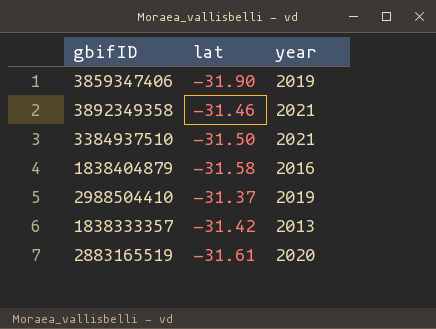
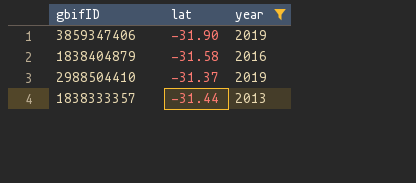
filter: none -> year <= 2019
1838333357 | lat: -31.42 -> -31.44

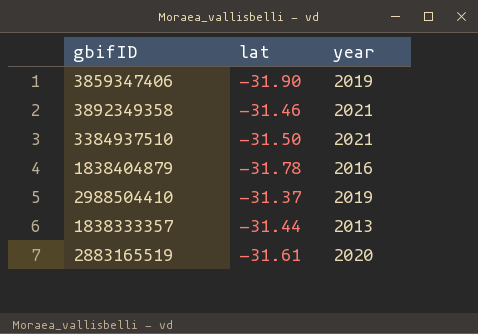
filter: year <= 2019 -> none
1838404879 | lat: -31.58 -> -31.78

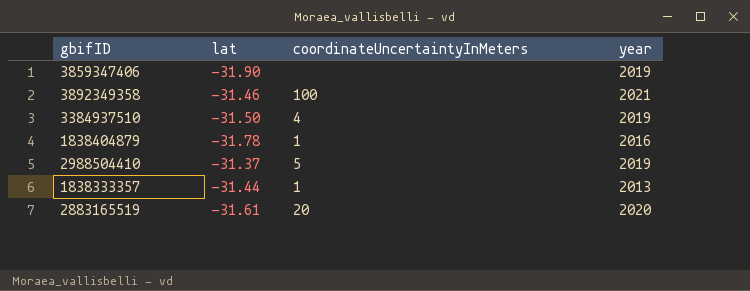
column coordinateUncertaintyInMeters | position: none -> 3
3384937510 | year: 2021 -> 2019

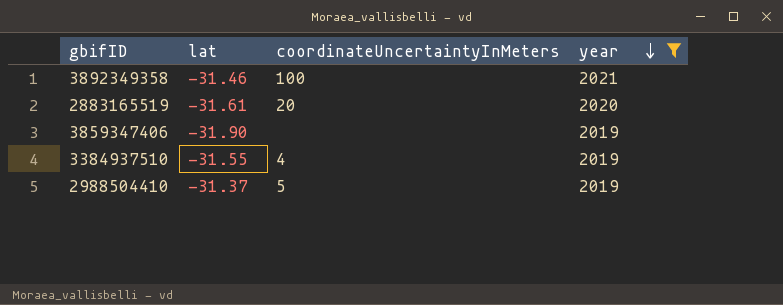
filter: none -> year >= 2019
row order: none -> year descending
3384937510 | lat: -31.50 -> -31.55

